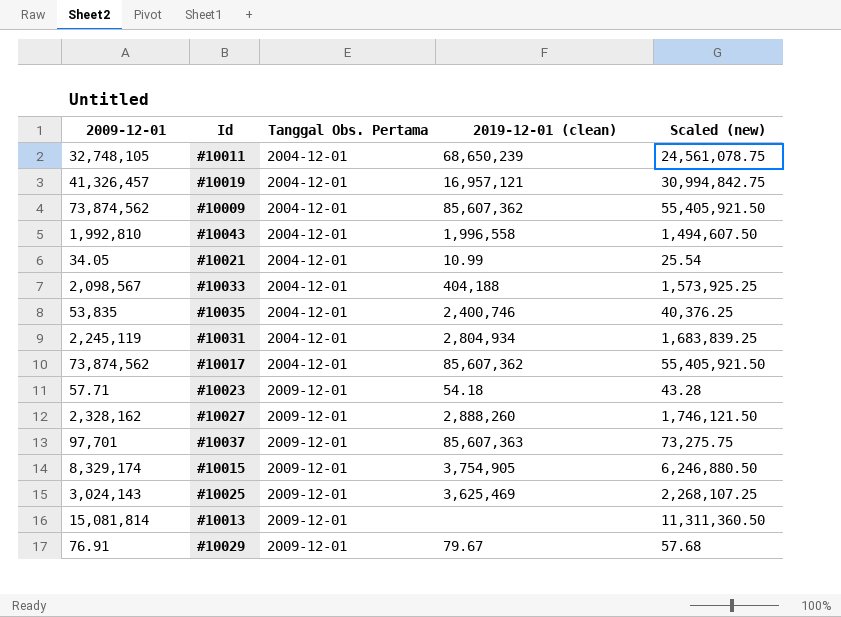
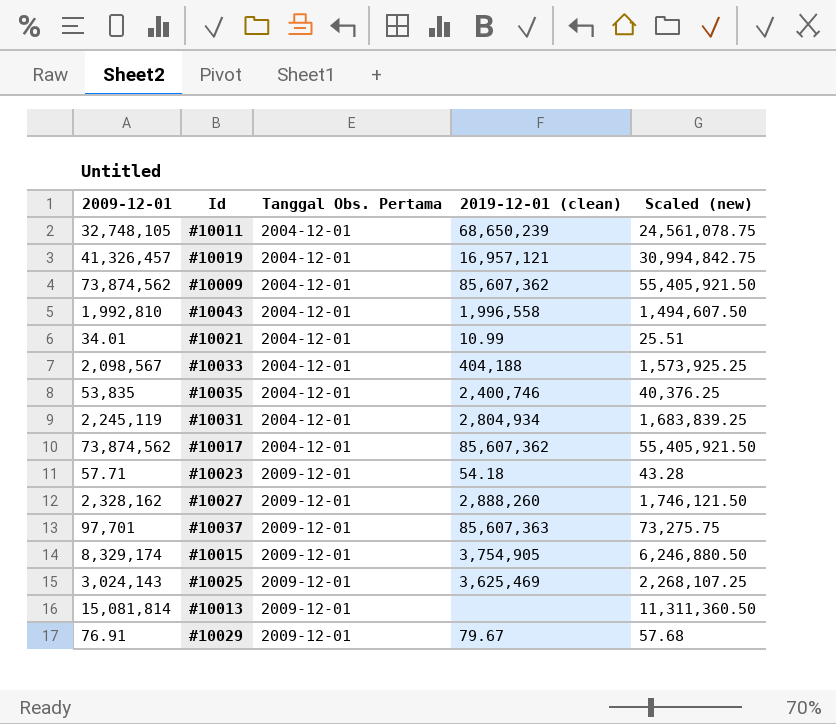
#10021 | 2009-12-01: 34.05 -> 34.01
#10021 | Scaled (new): 25.54 -> 25.51

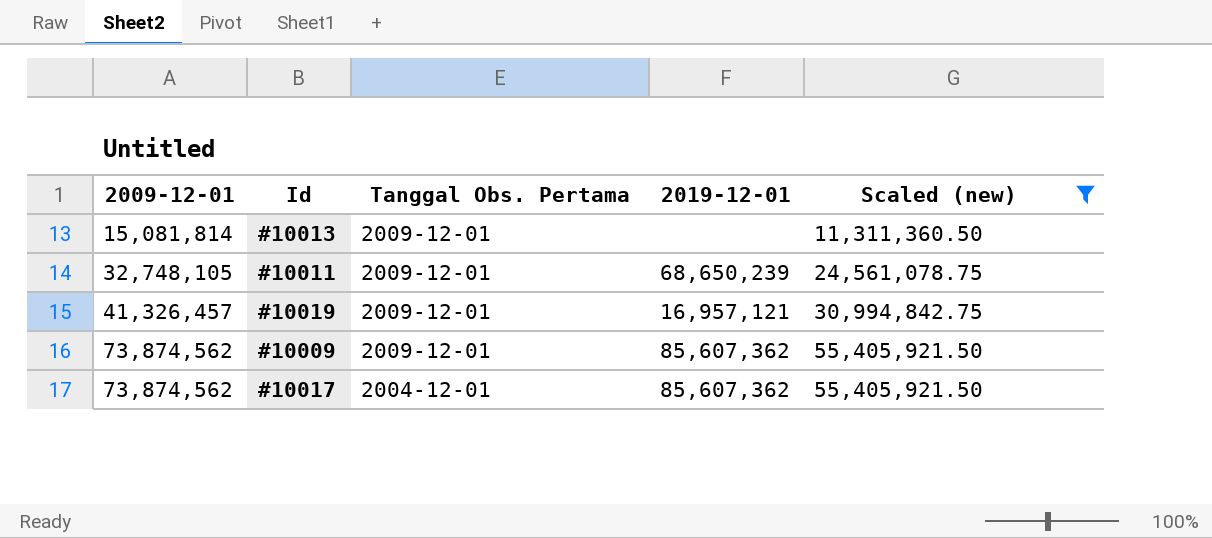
filter: none -> Scaled (new) >= 11,311,360.50
row order: Tanggal Obs. Pertama ascending -> 2009-12-01 ascending
column name: 2019-12-01 (clean) -> 2019-12-01
#10011 | Tanggal Obs. Pertama: 2004-12-01 -> 2009-12-01
#10019 | Tanggal Obs. Pertama: 2004-12-01 -> 2009-12-01
#10009 | Tanggal Obs. Pertama: 2004-12-01 -> 2009-12-01

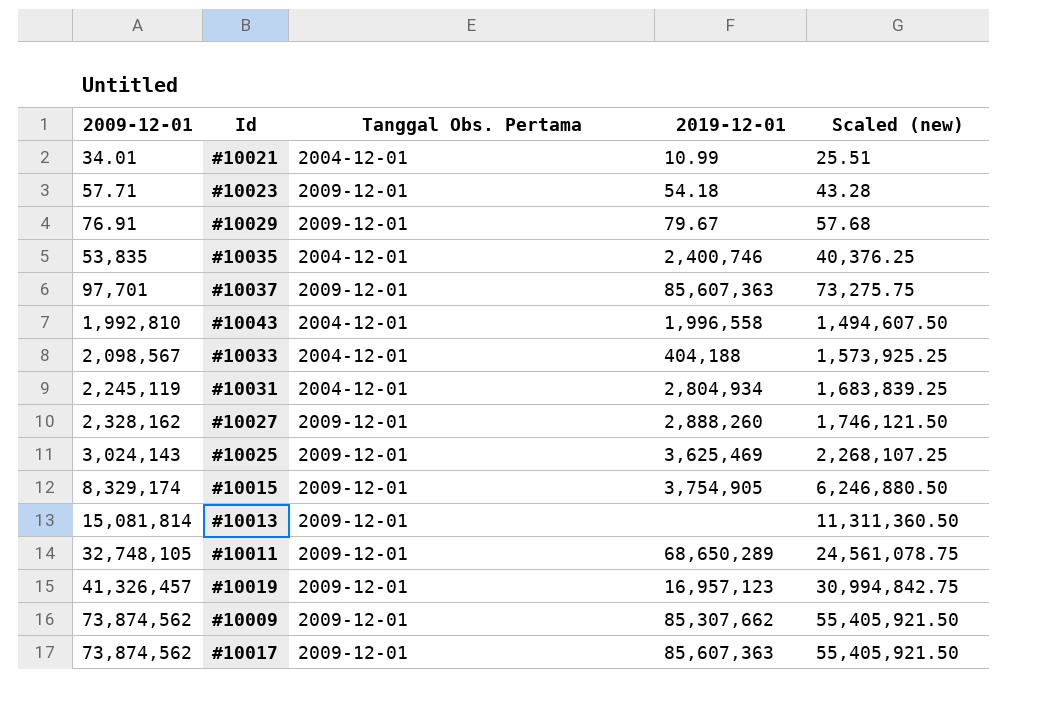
filter: Scaled (new) >= 11,311,360.50 -> none
#10011 | 2019-12-01: 68,650,239 -> 68,650,289
#10019 | 2019-12-01: 16,957,121 -> 16,957,123
#10009 | 2019-12-01: 85,607,362 -> 85,307,662
#10017 | Tanggal Obs. Pertama: 2004-12-01 -> 2009-12-01
#10017 | 2019-12-01: 85,607,362 -> 85,607,363

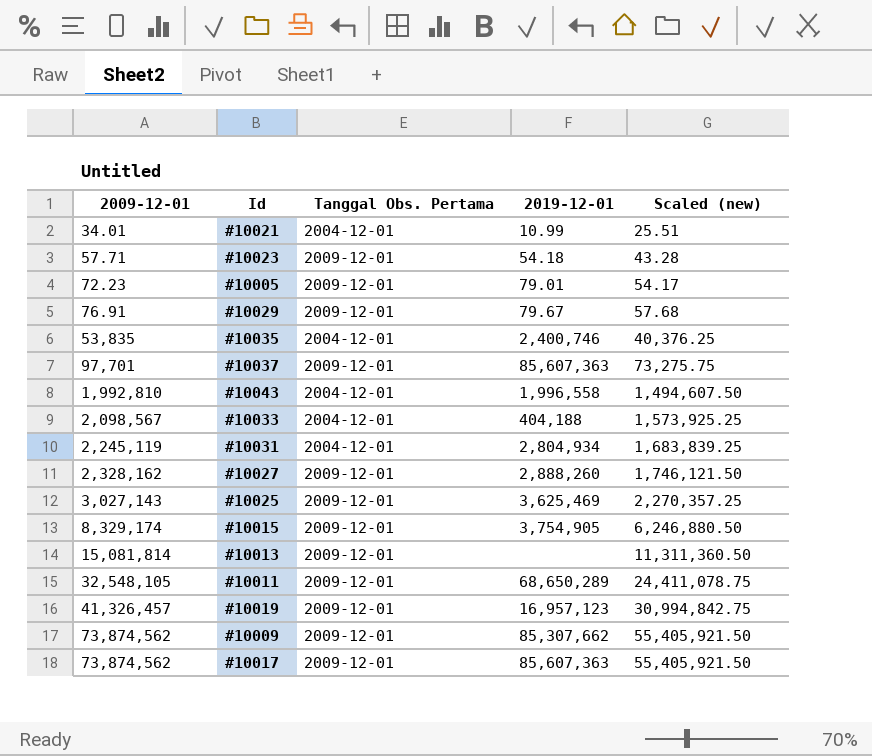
row #10005: none -> 72.23 | 2009-12-01 | 79.01 | 54.17
#10025 | 2009-12-01: 3,024,143 -> 3,027,143
#10025 | Scaled (new): 2,268,107.25 -> 2,270,357.25
#10011 | 2009-12-01: 32,748,105 -> 32,548,105
#10011 | Scaled (new): 24,561,078.75 -> 24,411,078.75

